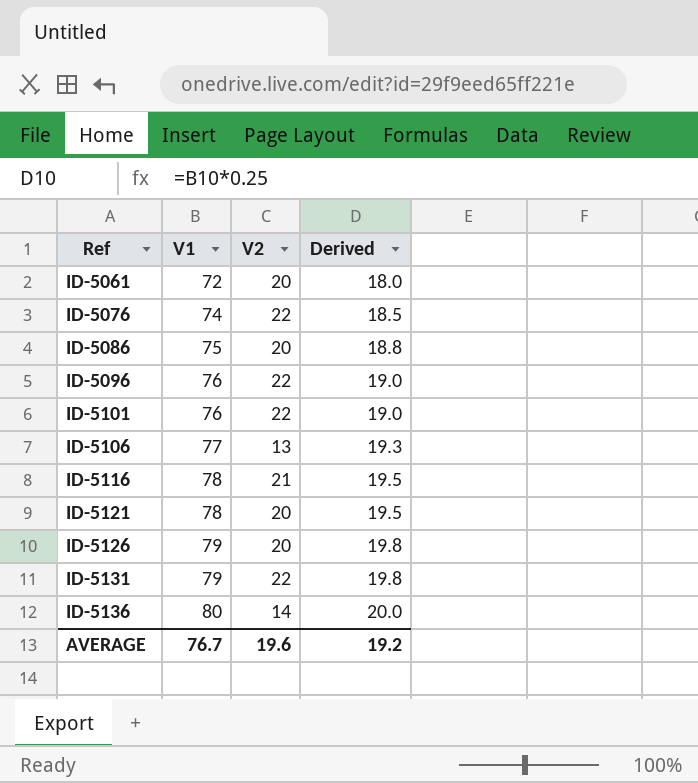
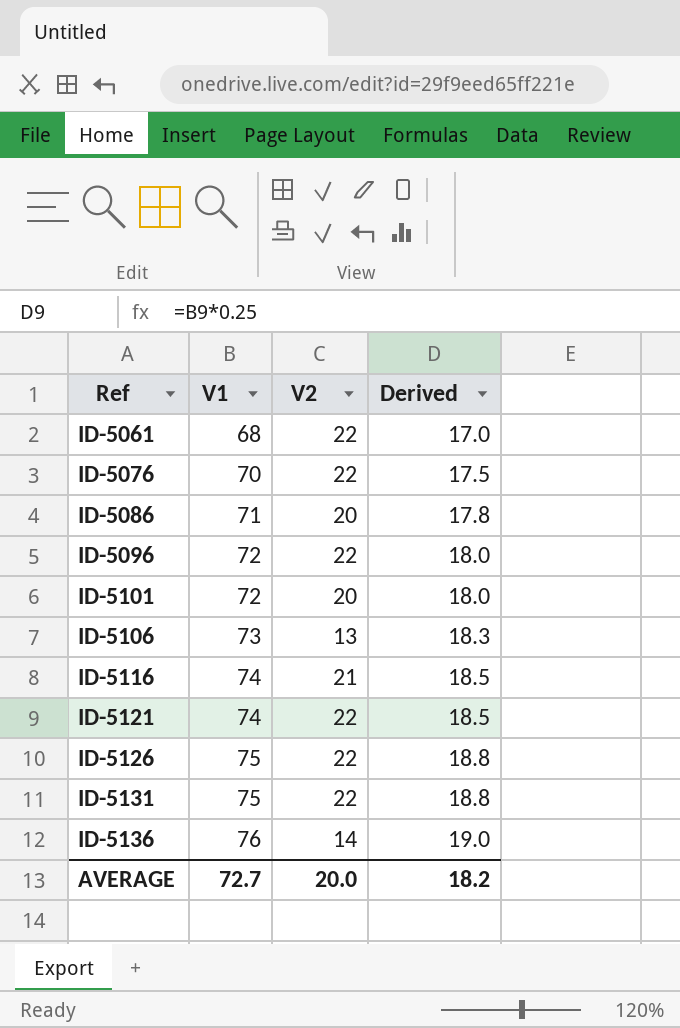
ID-5061 | V1: 72 -> 68
ID-5061 | V2: 20 -> 22
ID-5061 | Derived: 18.0 -> 17.0
ID-5076 | V1: 74 -> 70
ID-5076 | Derived: 18.5 -> 17.5
ID-5086 | V1: 75 -> 71
ID-5086 | Derived: 18.8 -> 17.8
ID-5096 | V1: 76 -> 72
ID-5096 | Derived: 19.0 -> 18.0
ID-5101 | V1: 76 -> 72
ID-5101 | V2: 22 -> 20
ID-5101 | Derived: 19.0 -> 18.0
ID-5106 | V1: 77 -> 73
ID-5106 | Derived: 19.3 -> 18.3
ID-5116 | V1: 78 -> 74
ID-5116 | Derived: 19.5 -> 18.5
ID-5121 | V1: 78 -> 74
ID-5121 | V2: 20 -> 22
ID-5121 | Derived: 19.5 -> 18.5
ID-5126 | V1: 79 -> 75
ID-5126 | V2: 20 -> 22
ID-5126 | Derived: 19.8 -> 18.8
ID-5131 | V1: 79 -> 75
ID-5131 | Derived: 19.8 -> 18.8
ID-5136 | V1: 80 -> 76
ID-5136 | Derived: 20.0 -> 19.0
AVERAGE | V1: 76.7 -> 72.7
AVERAGE | V2: 19.6 -> 20.0
AVERAGE | Derived: 19.2 -> 18.2

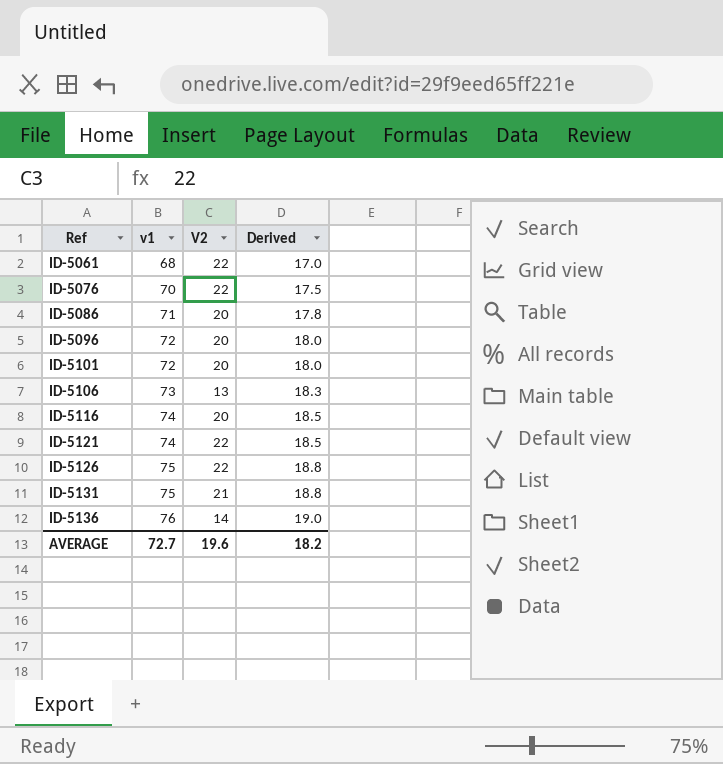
column name: V1 -> v1
ID-5096 | V2: 22 -> 20
ID-5116 | V2: 21 -> 20
ID-5131 | V2: 22 -> 21
AVERAGE | V2: 20.0 -> 19.6

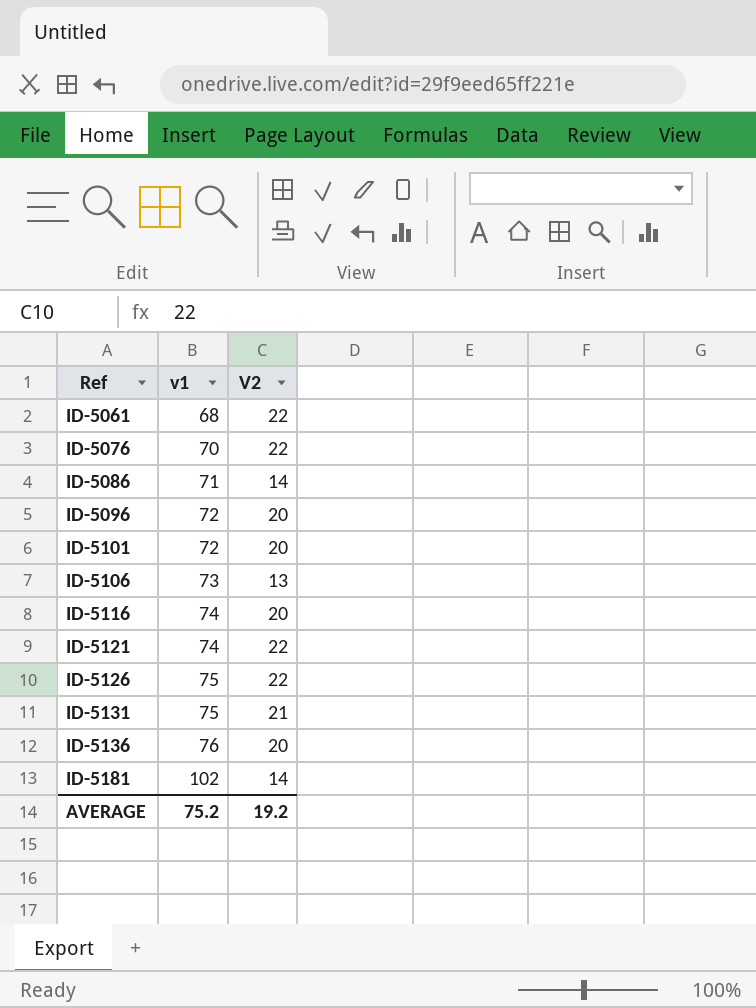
column Derived | formula: [v1] * 0.25 -> none
ID-5086 | V2: 20 -> 14
ID-5136 | V2: 14 -> 20
row ID-5181: none -> 102 | 14
AVERAGE | v1: 72.7 -> 75.2
AVERAGE | V2: 19.6 -> 19.2

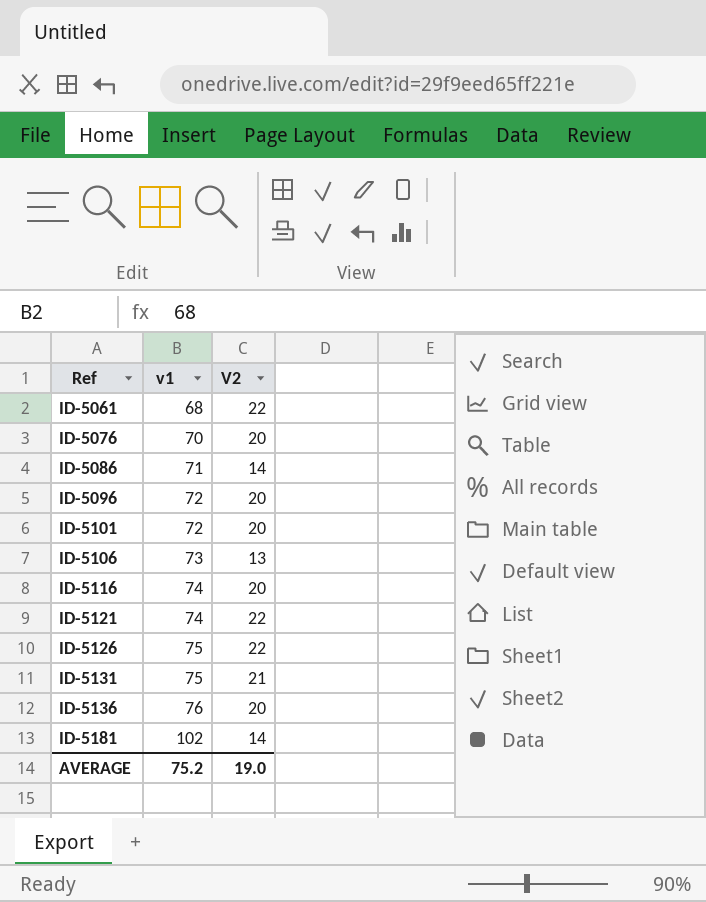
ID-5076 | V2: 22 -> 20
AVERAGE | V2: 19.2 -> 19.0

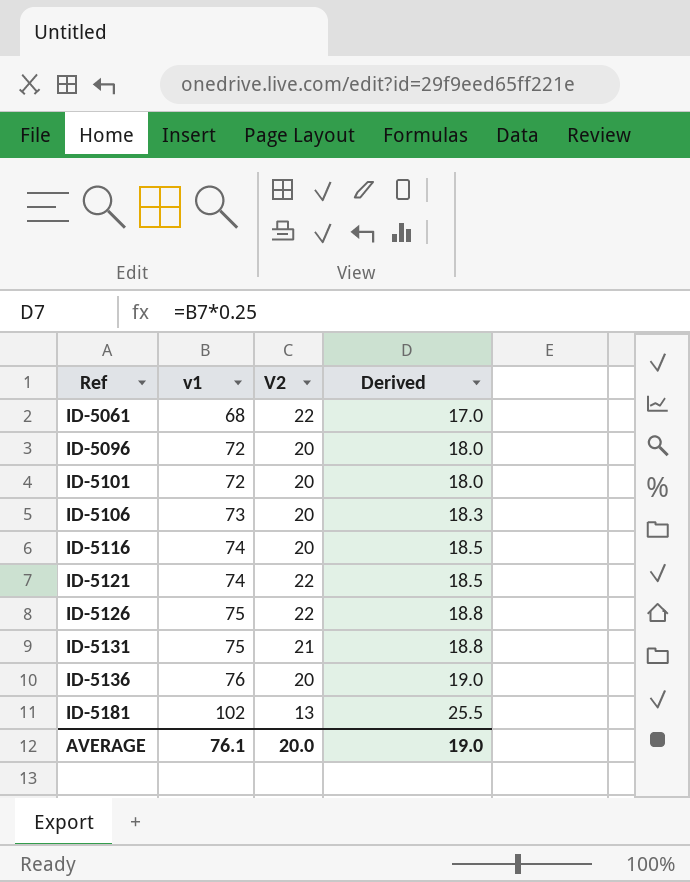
column Derived | formula: none -> [v1] * 0.25
row ID-5076: 70 | 20 -> none
row ID-5086: 71 | 14 -> none
ID-5106 | V2: 13 -> 20
ID-5181 | V2: 14 -> 13
AVERAGE | v1: 75.2 -> 76.1
AVERAGE | V2: 19.0 -> 20.0

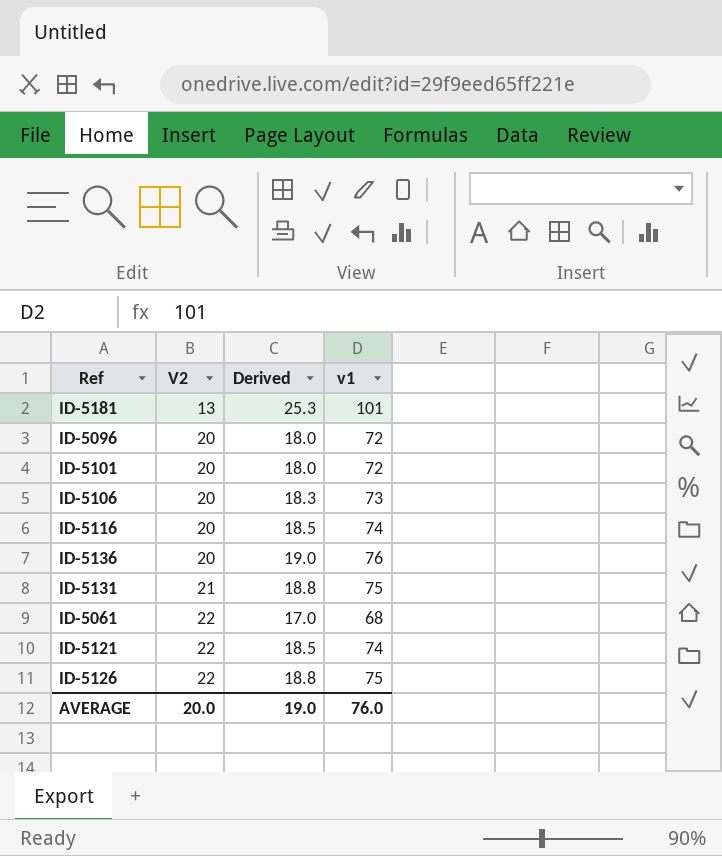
row order: Ref ascending -> V2 ascending
column v1 | position: 2 -> 4
ID-5181 | Derived: 25.5 -> 25.3
ID-5181 | v1: 102 -> 101
AVERAGE | v1: 76.1 -> 76.0

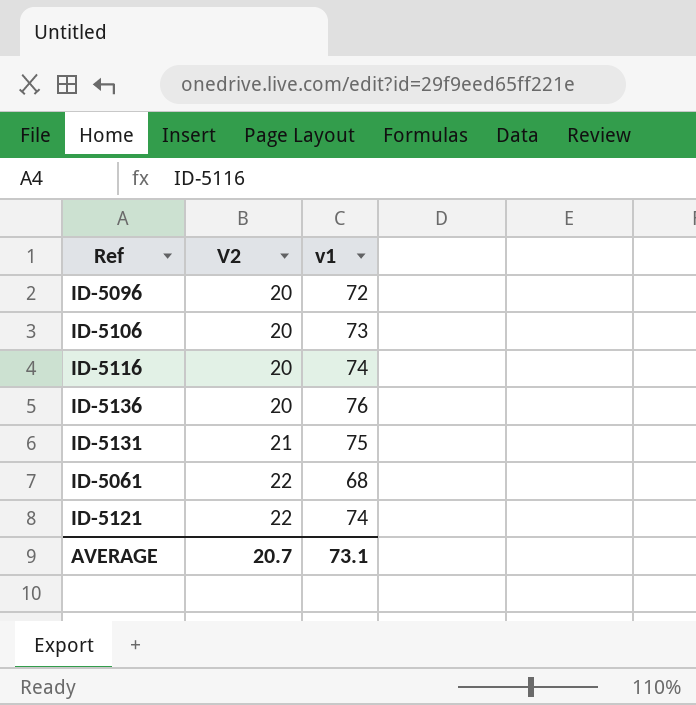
column Derived | formula: [v1] * 0.25 -> none
row ID-5181: 13 | 25.3 | 101 -> none
row ID-5101: 20 | 18.0 | 72 -> none
row ID-5126: 22 | 18.8 | 75 -> none
AVERAGE | V2: 20.0 -> 20.7
AVERAGE | v1: 76.0 -> 73.1

